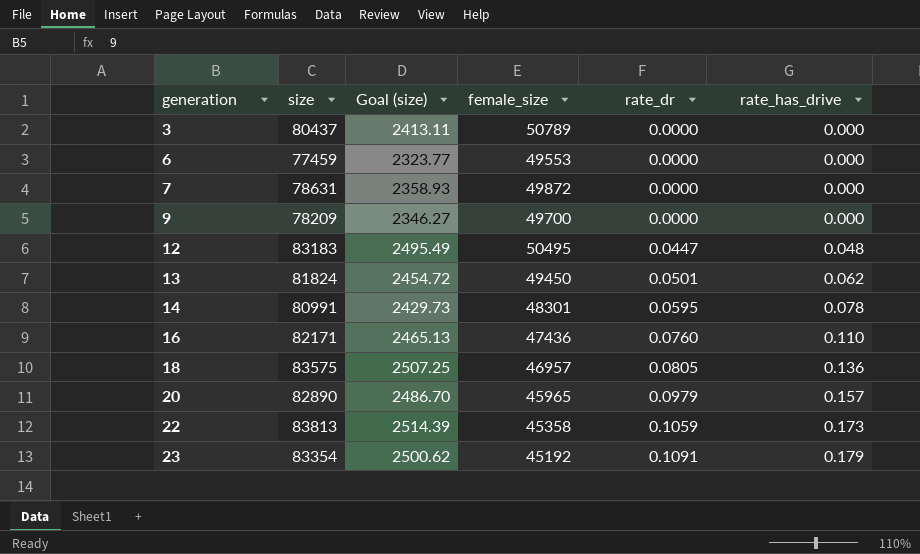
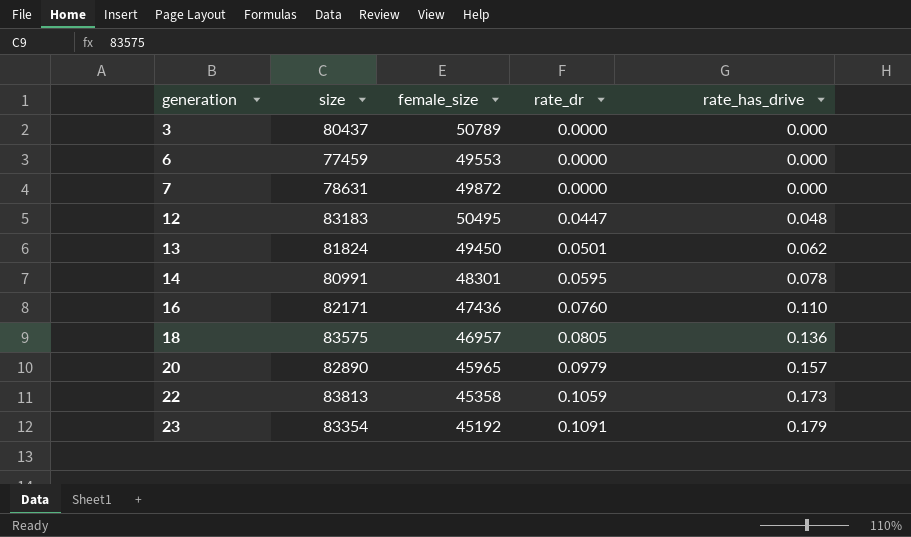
column Goal (size) | formula: [size] * 0.03 -> none
row 9: 78209 | 2346.27 | 49700 | 0.0000 | 0.000 -> none

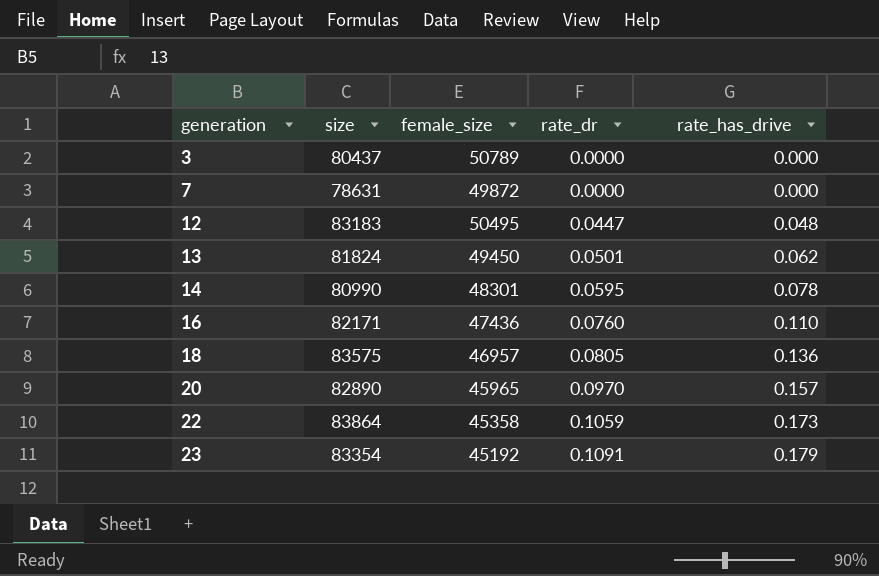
row 6: 77459 | 49553 | 0.0000 | 0.000 -> none
14 | size: 80991 -> 80990
20 | rate_dr: 0.0979 -> 0.0970
22 | size: 83813 -> 83864

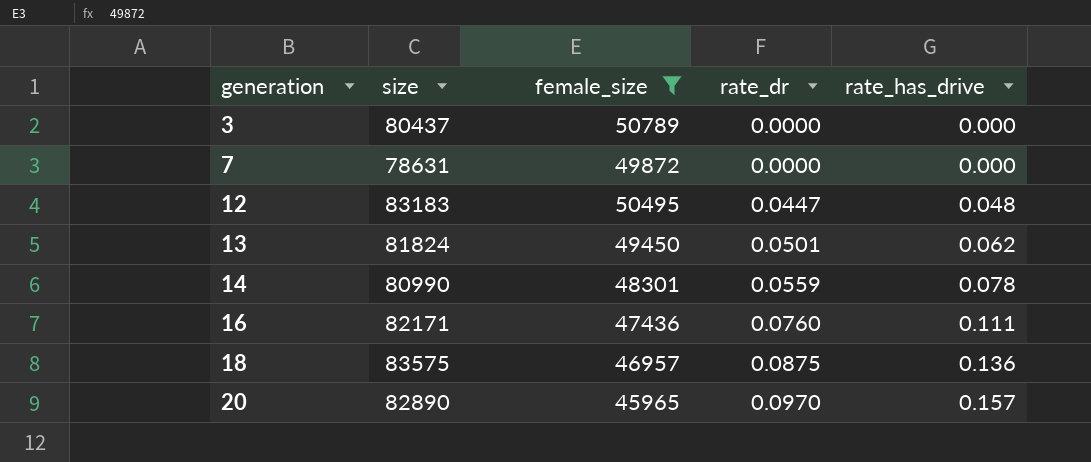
filter: none -> female_size >= 45965
14 | rate_dr: 0.0595 -> 0.0559
16 | rate_has_drive: 0.110 -> 0.111
18 | rate_dr: 0.0805 -> 0.0875

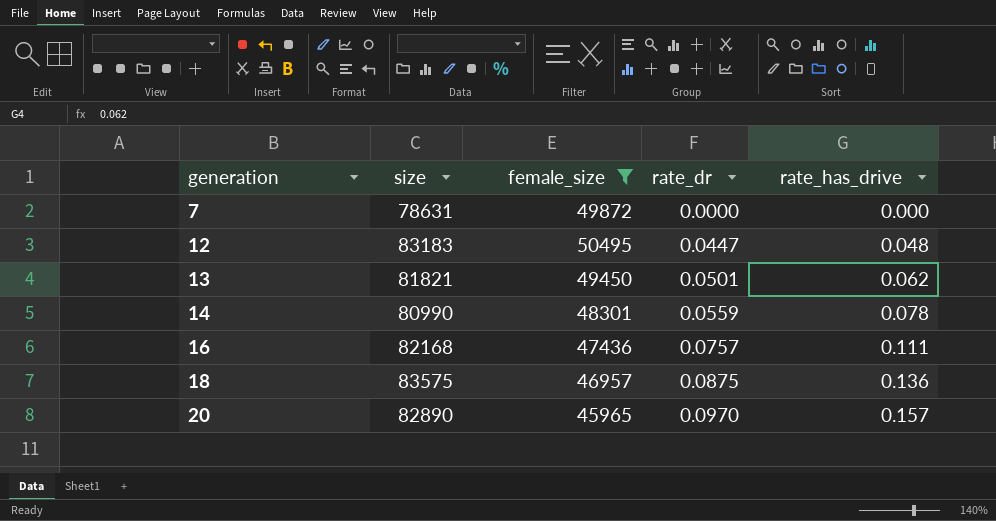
row 3: 80437 | 50789 | 0.0000 | 0.000 -> none
13 | size: 81824 -> 81821
16 | size: 82171 -> 82168
16 | rate_dr: 0.0760 -> 0.0757

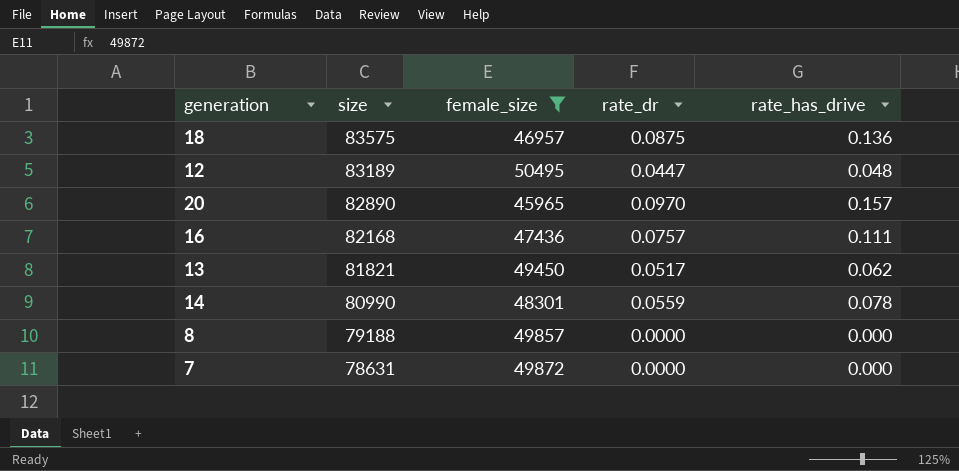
row order: generation ascending -> size descending
12 | size: 83183 -> 83189
13 | rate_dr: 0.0501 -> 0.0517
row 8: none -> 79188 | 49857 | 0.0000 | 0.000

